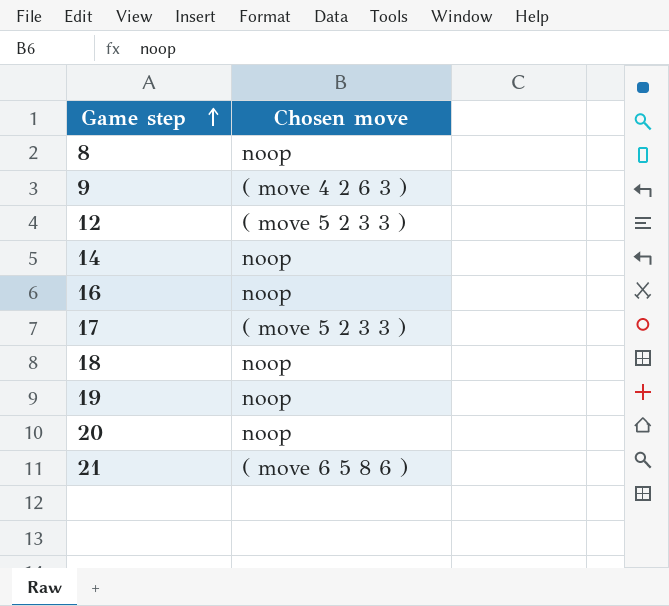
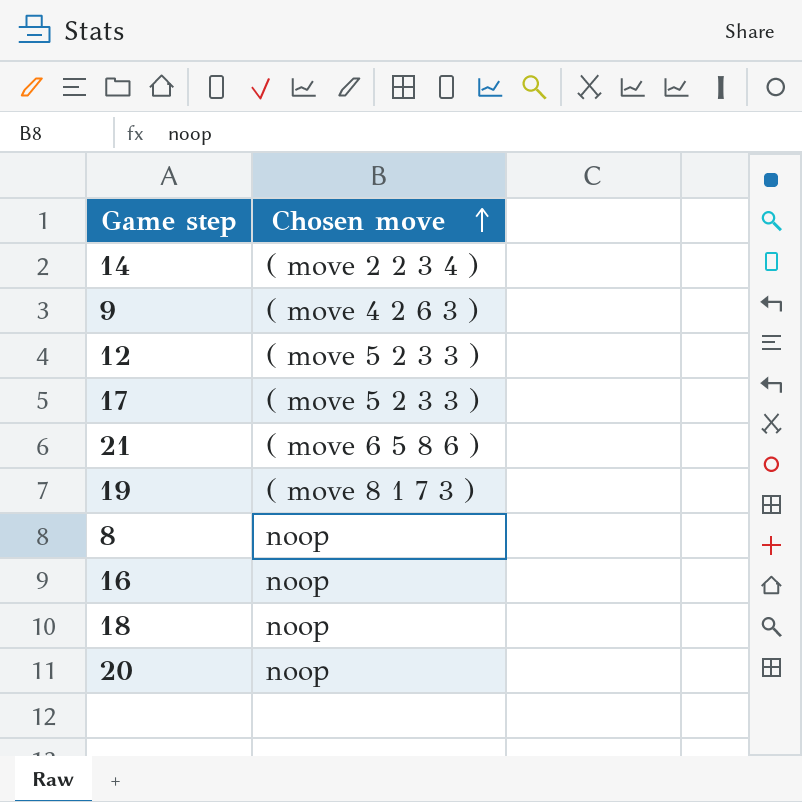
row order: Game step ascending -> Chosen move ascending
14 | Chosen move: noop -> ( move 2 2 3 4 )
19 | Chosen move: noop -> ( move 8 1 7 3 )

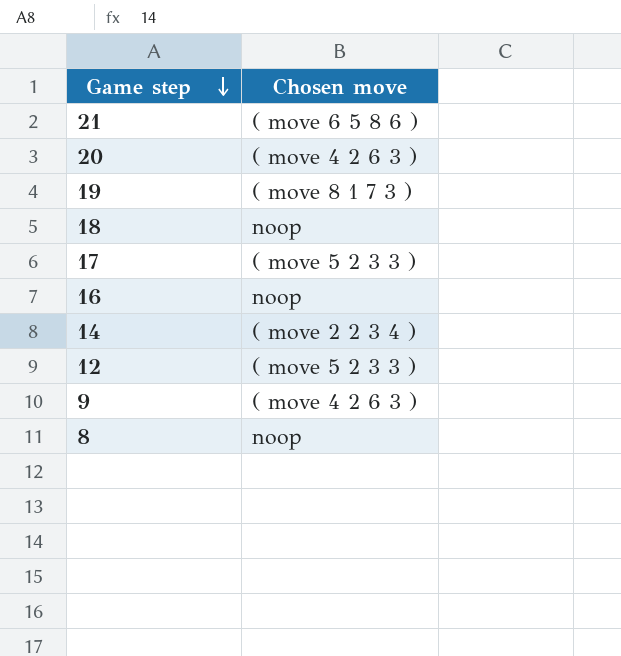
row order: Chosen move ascending -> Game step descending
20 | Chosen move: noop -> ( move 4 2 6 3 )

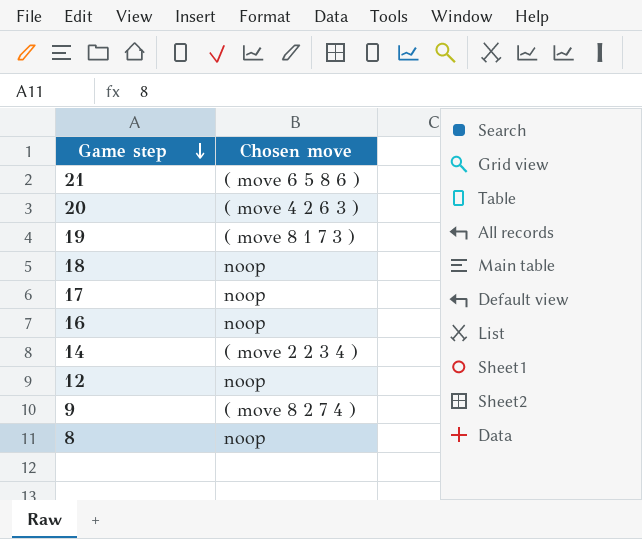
17 | Chosen move: ( move 5 2 3 3 ) -> noop
12 | Chosen move: ( move 5 2 3 3 ) -> noop
9 | Chosen move: ( move 4 2 6 3 ) -> ( move 8 2 7 4 )

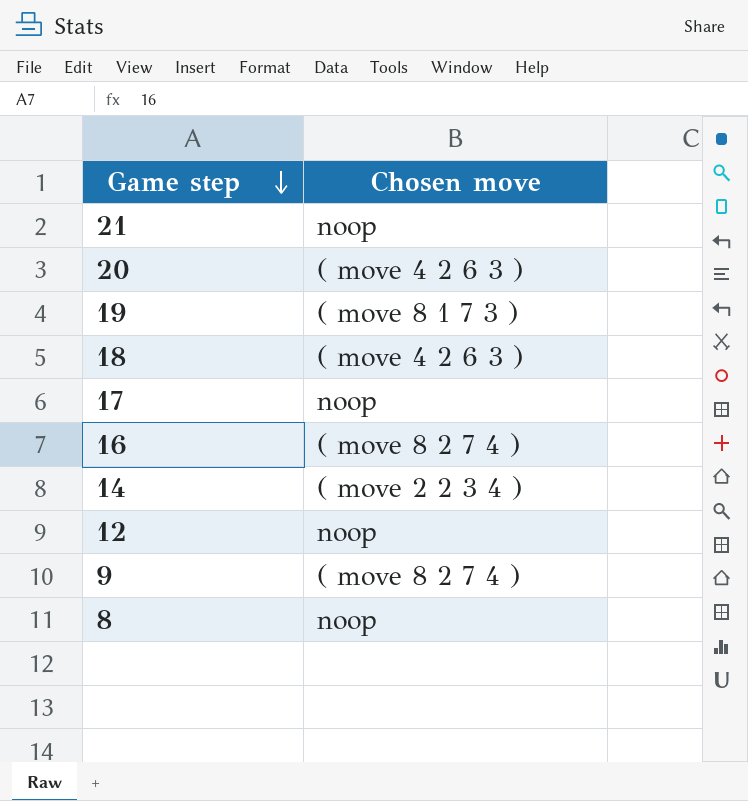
21 | Chosen move: ( move 6 5 8 6 ) -> noop
18 | Chosen move: noop -> ( move 4 2 6 3 )
16 | Chosen move: noop -> ( move 8 2 7 4 )

